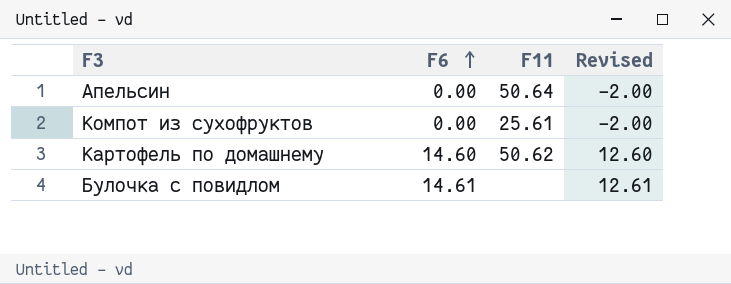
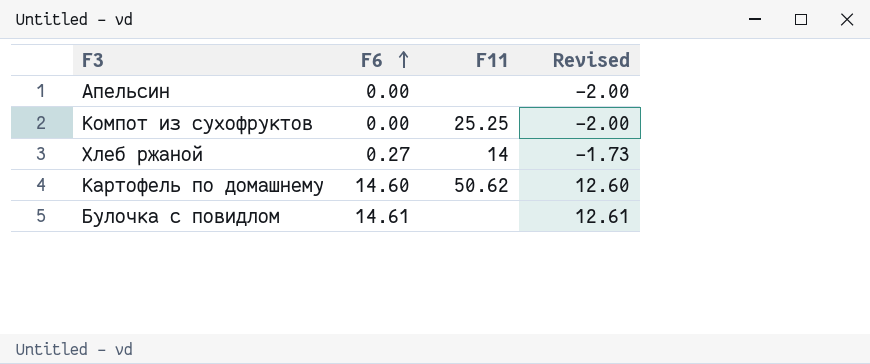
Апельсин | F11: 50.64 -> none
Компот из сухофруктов | F11: 25.61 -> 25.25
row Хлеб ржаной: none -> 0.27 | 14 | -1.73

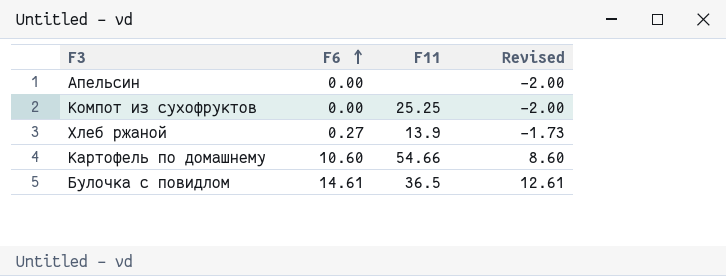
Хлеб ржаной | F11: 14 -> 13.9
Картофель по домашнему | F6: 14.60 -> 10.60
Картофель по домашнему | F11: 50.62 -> 54.66
Картофель по домашнему | Revised: 12.60 -> 8.60
Булочка с повидлом | F11: none -> 36.5

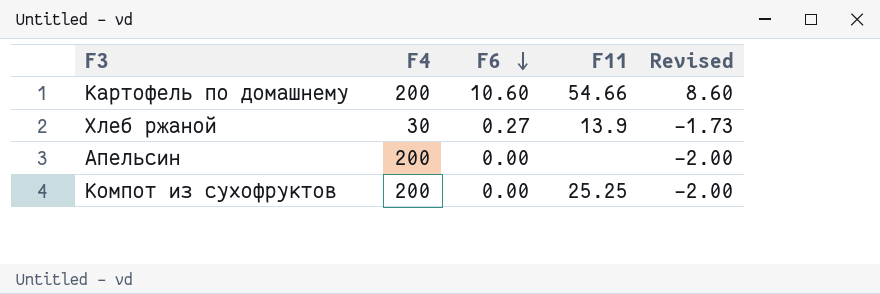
row order: F6 ascending -> F6 descending
column F4 | position: none -> 2
row Булочка с повидлом: 14.61 | 36.5 | 12.61 -> none

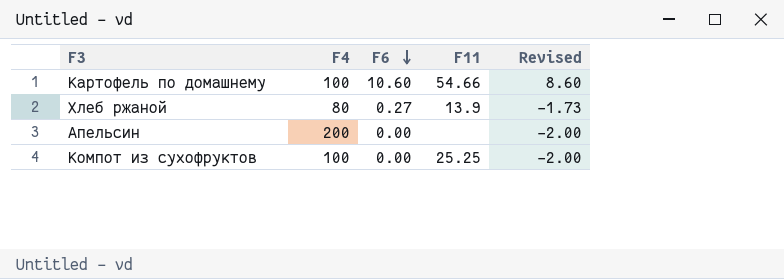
Картофель по домашнему | F4: 200 -> 100
Хлеб ржаной | F4: 30 -> 80
Компот из сухофруктов | F4: 200 -> 100

